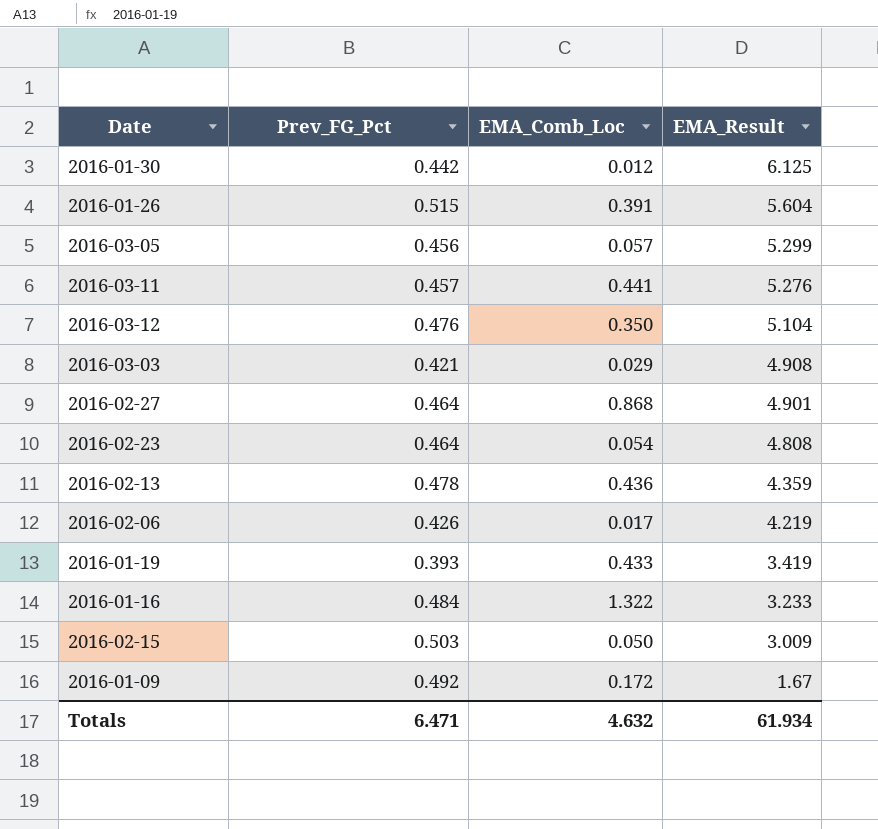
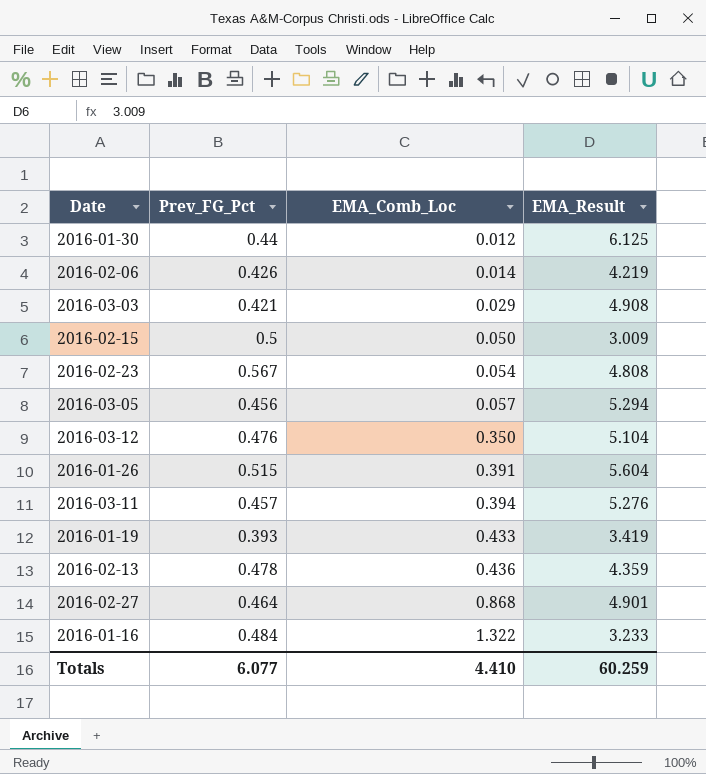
row order: EMA_Result descending -> EMA_Comb_Loc ascending
row 2016-01-09: 0.492 | 0.172 | 1.67 -> none
2016-01-30 | Prev_FG_Pct: 0.442 -> 0.44
2016-02-06 | EMA_Comb_Loc: 0.017 -> 0.014
2016-02-15 | Prev_FG_Pct: 0.503 -> 0.5
2016-02-23 | Prev_FG_Pct: 0.464 -> 0.567
2016-03-05 | EMA_Result: 5.299 -> 5.294
2016-03-11 | EMA_Comb_Loc: 0.441 -> 0.394
Totals | Prev_FG_Pct: 6.471 -> 6.077
Totals | EMA_Comb_Loc: 4.632 -> 4.410
Totals | EMA_Result: 61.934 -> 60.259

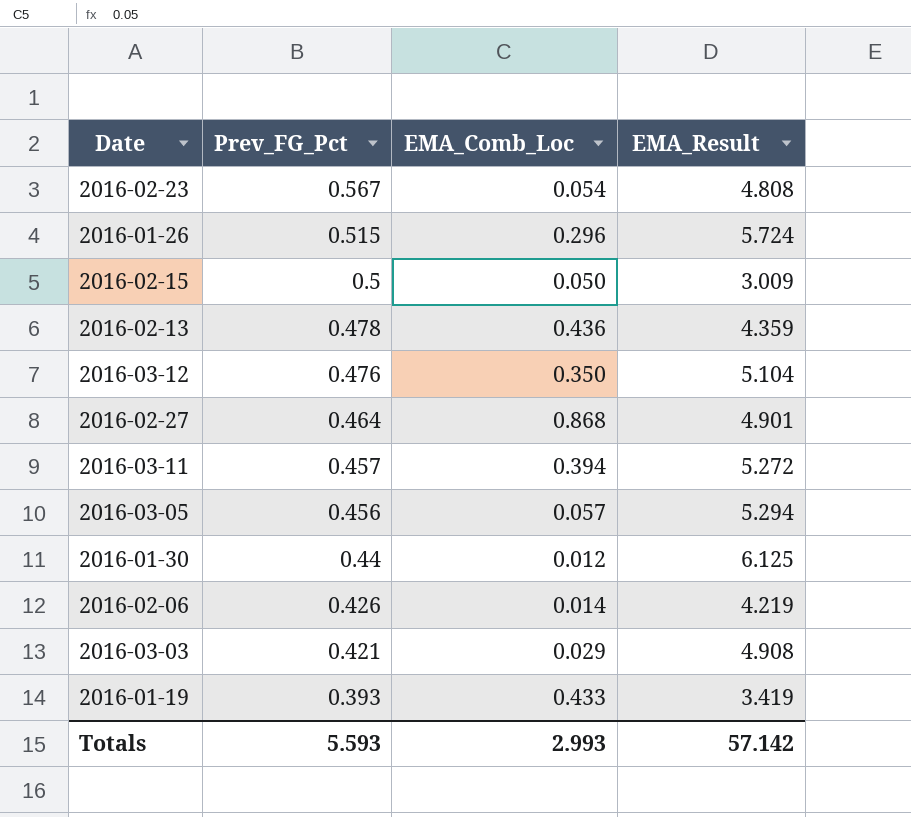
row order: EMA_Comb_Loc ascending -> Prev_FG_Pct descending
row 2016-01-16: 0.484 | 1.322 | 3.233 -> none
2016-01-26 | EMA_Comb_Loc: 0.391 -> 0.296
2016-01-26 | EMA_Result: 5.604 -> 5.724
2016-03-11 | EMA_Result: 5.276 -> 5.272
Totals | Prev_FG_Pct: 6.077 -> 5.593
Totals | EMA_Comb_Loc: 4.410 -> 2.993
Totals | EMA_Result: 60.259 -> 57.142

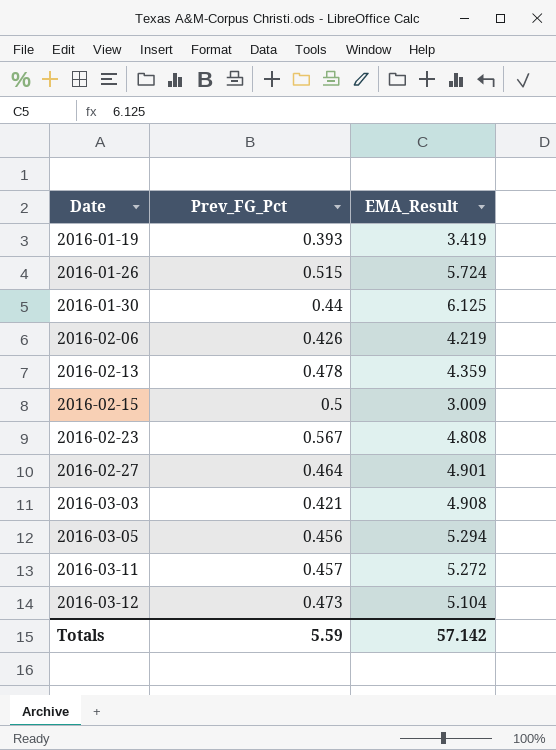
row order: Prev_FG_Pct descending -> Date ascending
column EMA_Comb_Loc | position: 3 -> none
2016-03-12 | Prev_FG_Pct: 0.476 -> 0.473
Totals | Prev_FG_Pct: 5.593 -> 5.59

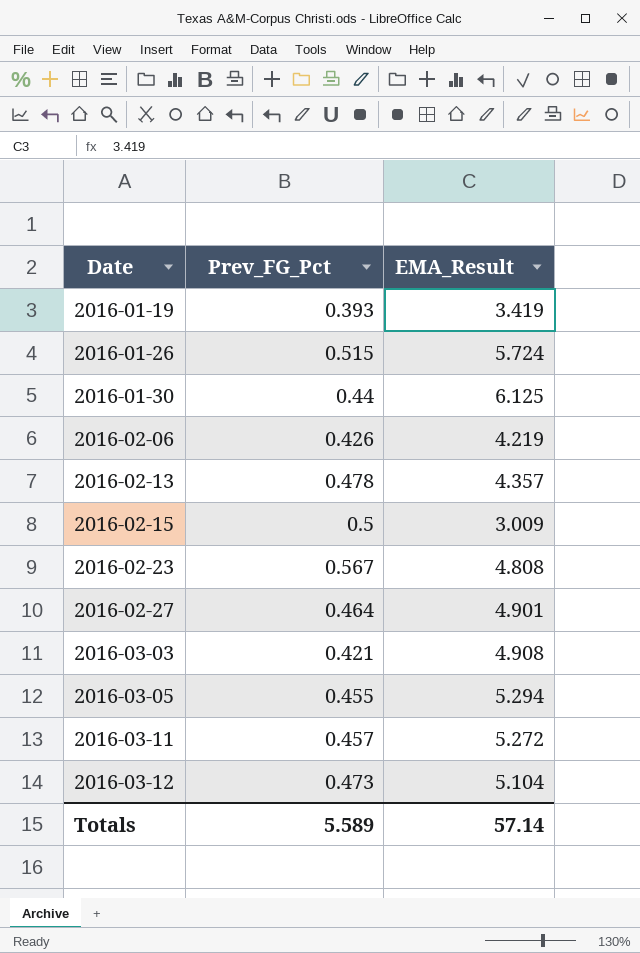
2016-02-13 | EMA_Result: 4.359 -> 4.357
2016-03-05 | Prev_FG_Pct: 0.456 -> 0.455
Totals | Prev_FG_Pct: 5.59 -> 5.589
Totals | EMA_Result: 57.142 -> 57.14

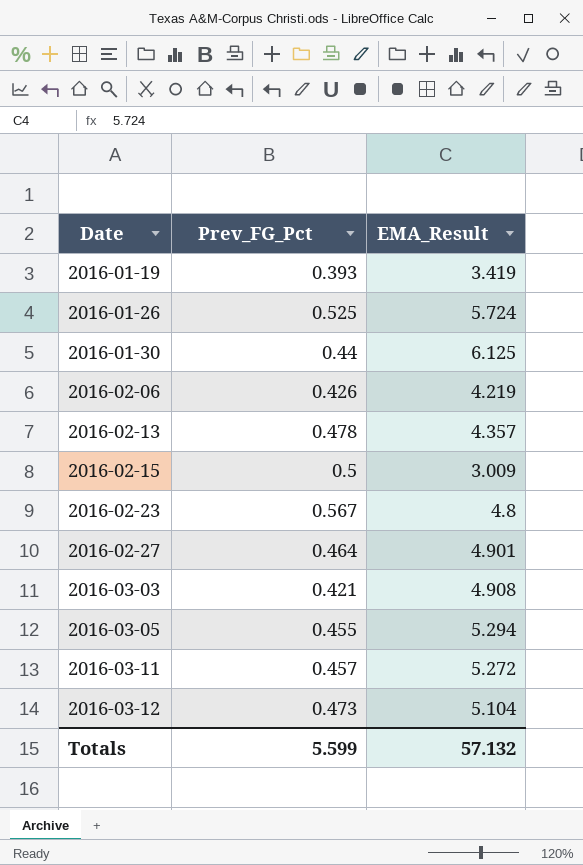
2016-01-26 | Prev_FG_Pct: 0.515 -> 0.525
2016-02-23 | EMA_Result: 4.808 -> 4.8
Totals | Prev_FG_Pct: 5.589 -> 5.599
Totals | EMA_Result: 57.14 -> 57.132

